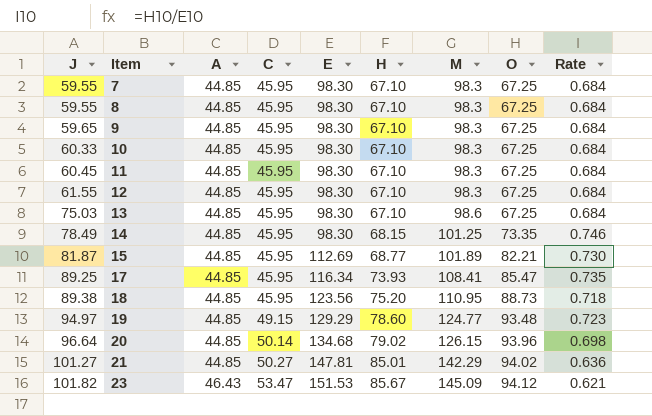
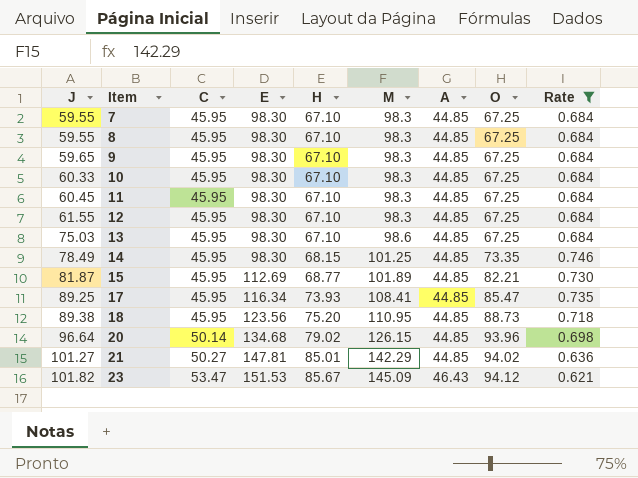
filter: none -> Rate != 0.723
column A | position: 3 -> 7

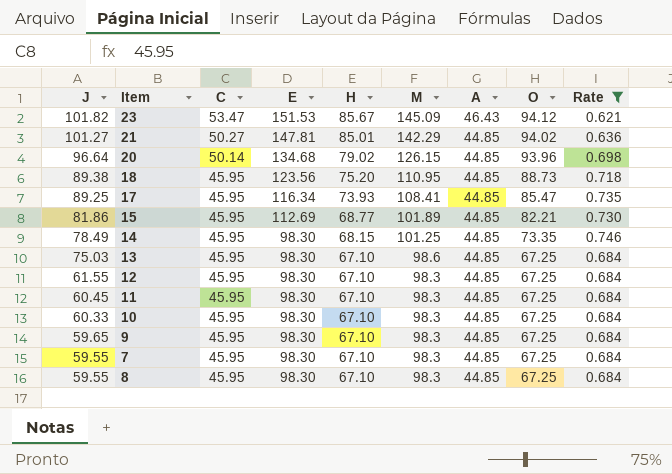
row order: J ascending -> J descending
15 | J: 81.87 -> 81.86

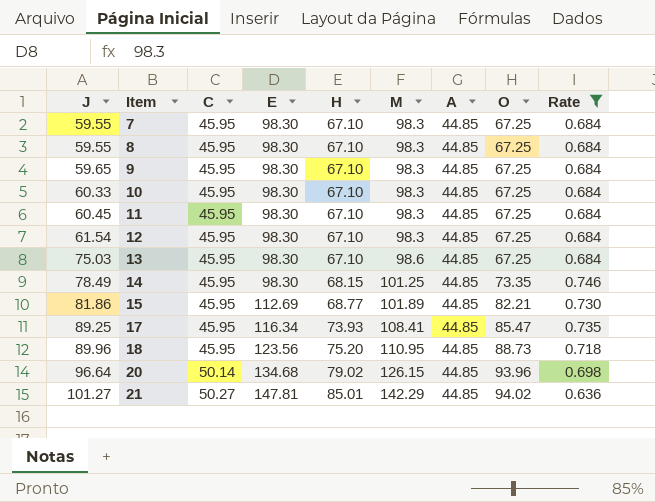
row order: J descending -> J ascending
row 23: 101.82 | 53.47 | 151.53 | 85.67 | 145.09 | 46.43 | 94.12 | 0.621 -> none
12 | J: 61.55 -> 61.54
18 | J: 89.38 -> 89.96

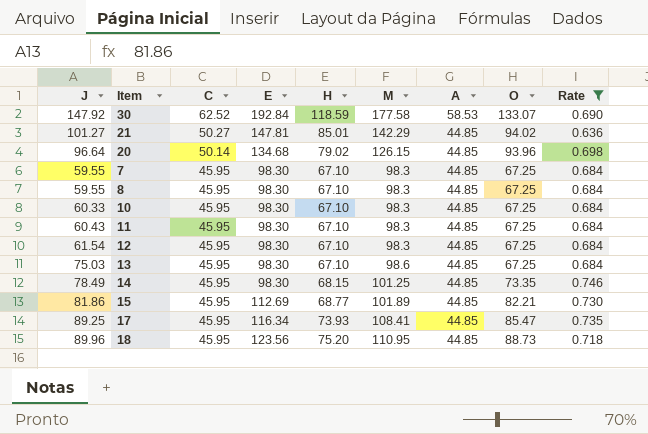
row order: J ascending -> C descending
row 9: 59.65 | 45.95 | 98.30 | 67.10 | 98.3 | 44.85 | 67.25 | 0.684 -> none
row 30: none -> 147.92 | 62.52 | 192.84 | 118.59 | 177.58 | 58.53 | 133.07 | 0.690
11 | J: 60.45 -> 60.43

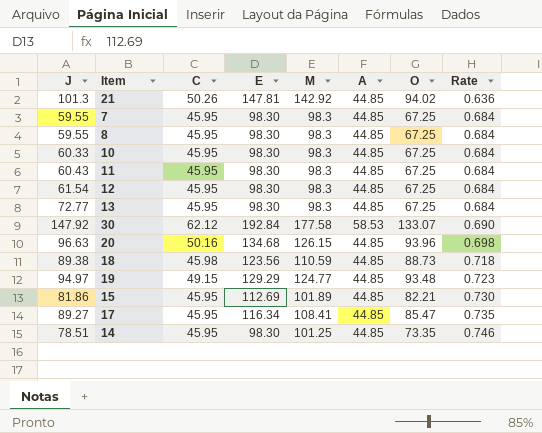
filter: Rate != 0.723 -> none
row order: C descending -> Rate ascending
column H | position: 5 -> none
21 | J: 101.27 -> 101.3
21 | C: 50.27 -> 50.26
21 | M: 142.29 -> 142.92
13 | J: 75.03 -> 72.77
13 | M: 98.6 -> 98.3
30 | C: 62.52 -> 62.12
20 | J: 96.64 -> 96.63
20 | C: 50.14 -> 50.16
18 | J: 89.96 -> 89.38
18 | C: 45.95 -> 45.98
18 | M: 110.95 -> 110.59
17 | J: 89.25 -> 89.27
14 | J: 78.49 -> 78.51

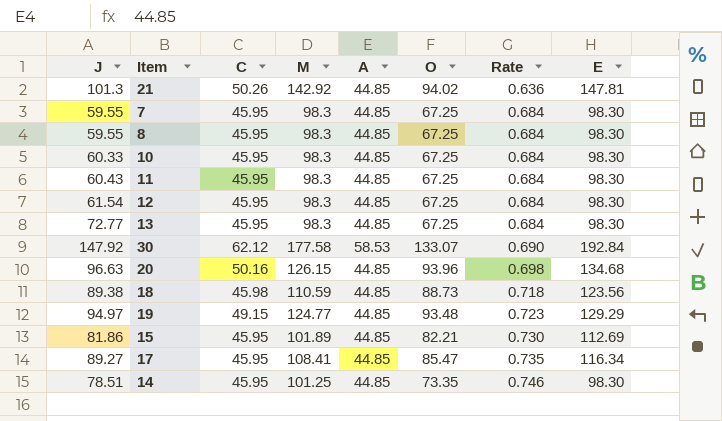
column E | position: 4 -> 8

